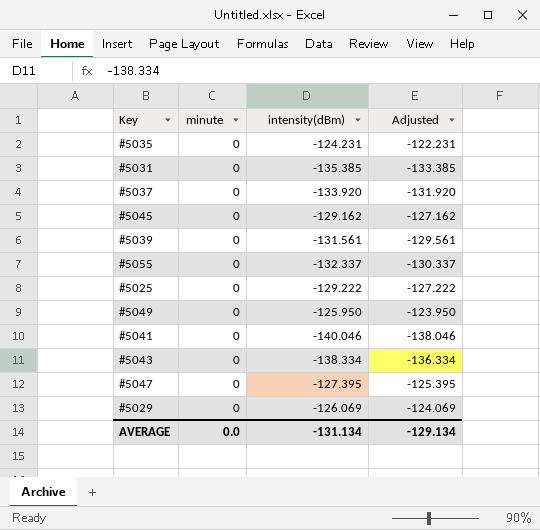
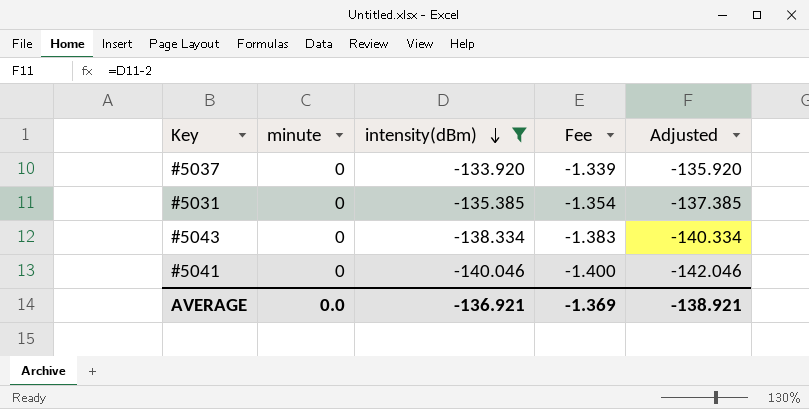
filter: none -> intensity(dBm) <= -133.920
row order: none -> intensity(dBm) descending
column Fee | formula: none -> [intensity(dBm)] * 0.01
column Adjusted | formula: [intensity(dBm)] + 2 -> [intensity(dBm)] - 2
AVERAGE | intensity(dBm): -131.134 -> -136.921
AVERAGE | Adjusted: -129.134 -> -138.921

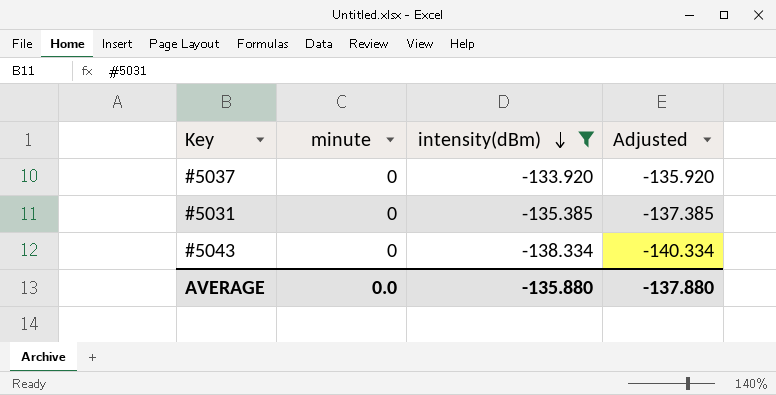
column Fee | formula: [intensity(dBm)] * 0.01 -> none
row #5041: 0 | -140.046 | -1.400 | -142.046 -> none
AVERAGE | intensity(dBm): -136.921 -> -135.880
AVERAGE | Adjusted: -138.921 -> -137.880

